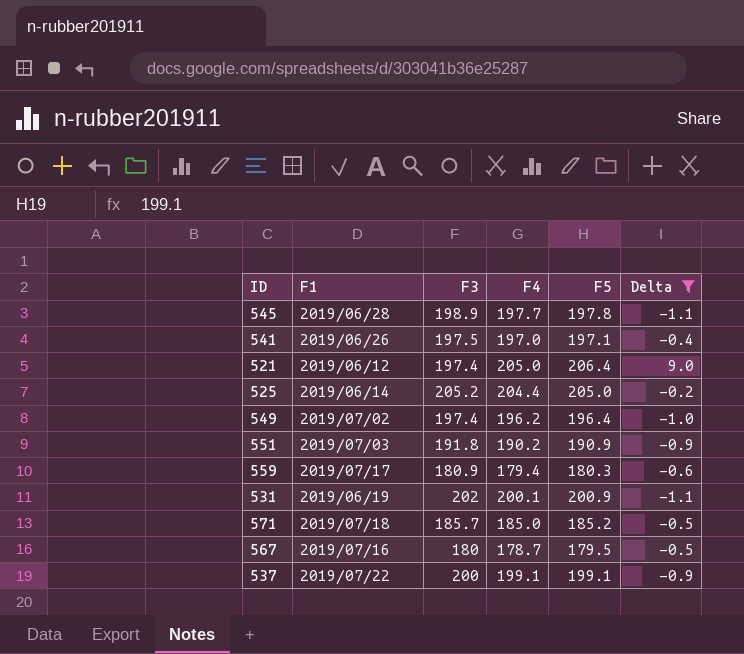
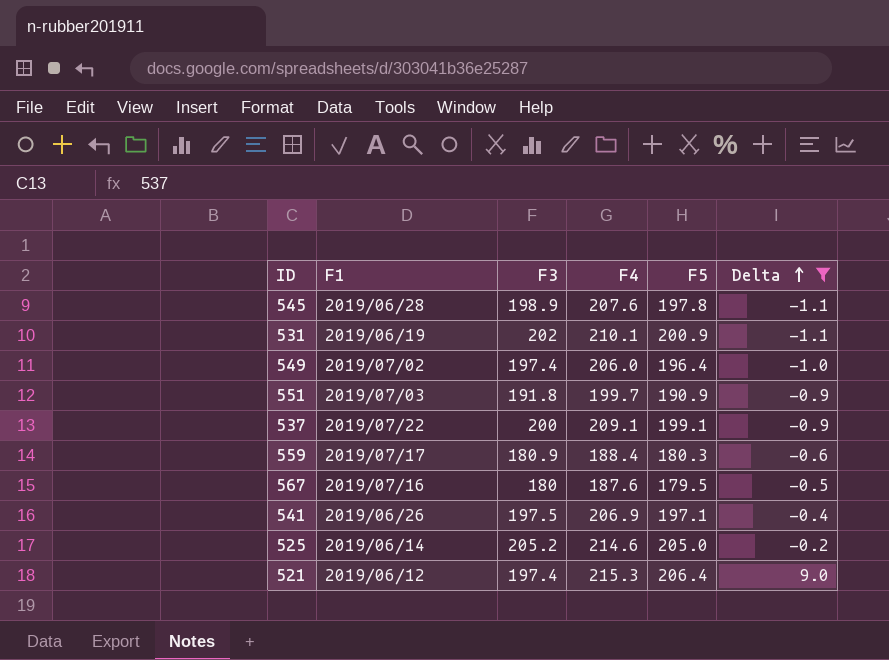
row order: none -> Delta ascending
row 571: 2019/07/18 | 185.7 | 185.0 | 185.2 | -0.5 -> none
545 | F4: 197.7 -> 207.6
531 | F4: 200.1 -> 210.1
549 | F4: 196.2 -> 206.0
551 | F4: 190.2 -> 199.7
537 | F4: 199.1 -> 209.1
559 | F4: 179.4 -> 188.4
567 | F4: 178.7 -> 187.6
541 | F4: 197.0 -> 206.9
525 | F4: 204.4 -> 214.6
521 | F4: 205.0 -> 215.3

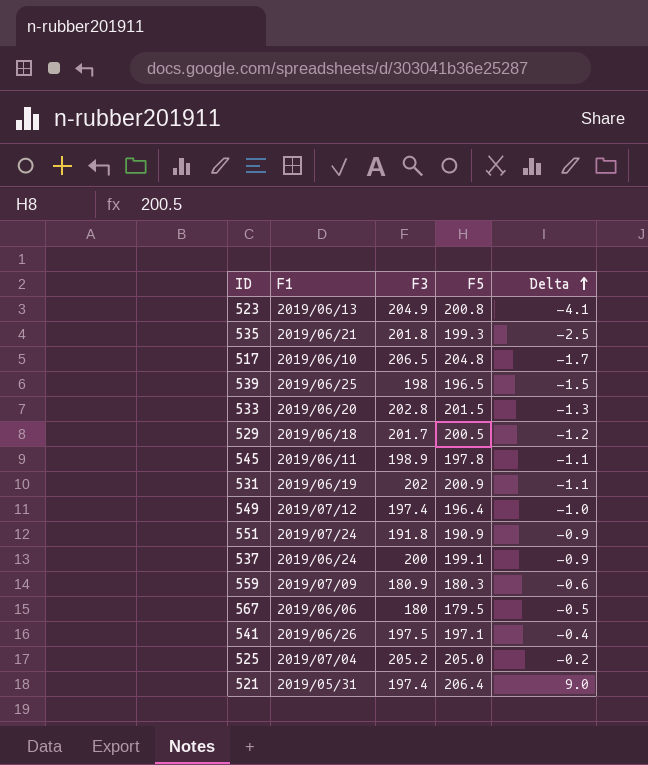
filter: Delta >= -1.1 -> none
column F4 | position: 4 -> none
545 | F1: 2019/06/28 -> 2019/06/11
549 | F1: 2019/07/02 -> 2019/07/12
551 | F1: 2019/07/03 -> 2019/07/24
537 | F1: 2019/07/22 -> 2019/06/24
559 | F1: 2019/07/17 -> 2019/07/09
567 | F1: 2019/07/16 -> 2019/06/06
525 | F1: 2019/06/14 -> 2019/07/04
521 | F1: 2019/06/12 -> 2019/05/31

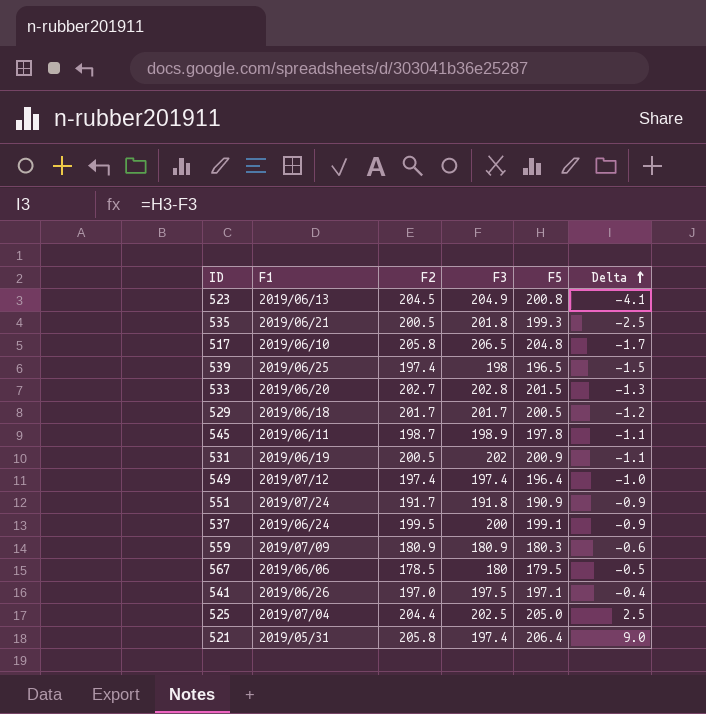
column F2 | position: none -> 3
525 | F3: 205.2 -> 202.5
525 | Delta: -0.2 -> 2.5

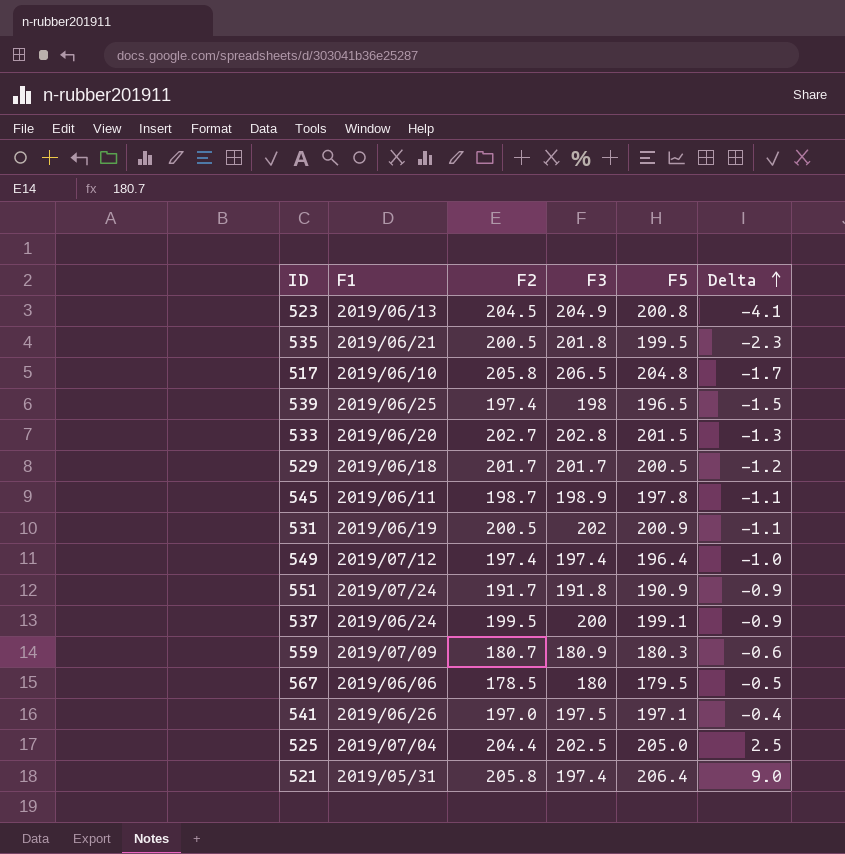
535 | F5: 199.3 -> 199.5
535 | Delta: -2.5 -> -2.3
559 | F2: 180.9 -> 180.7

